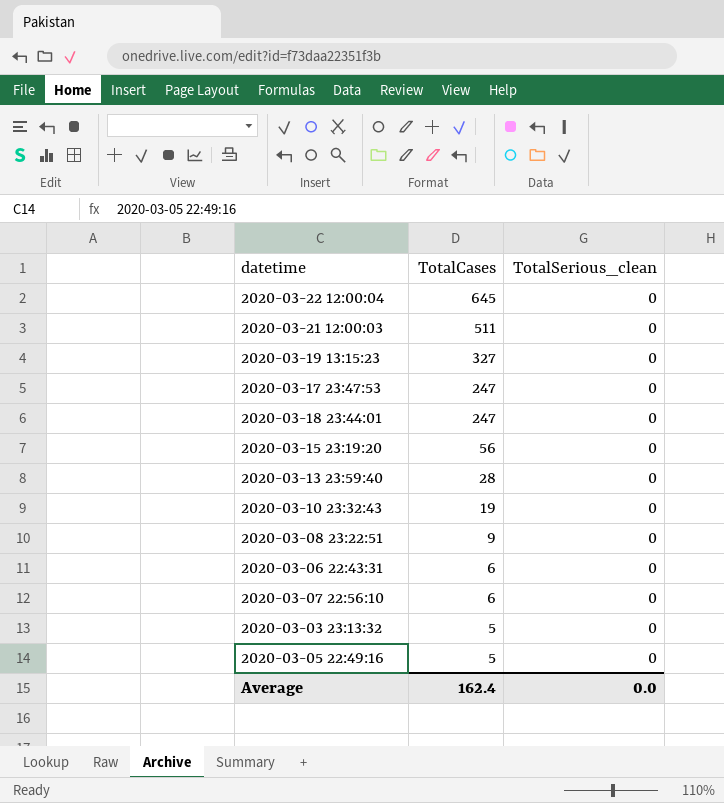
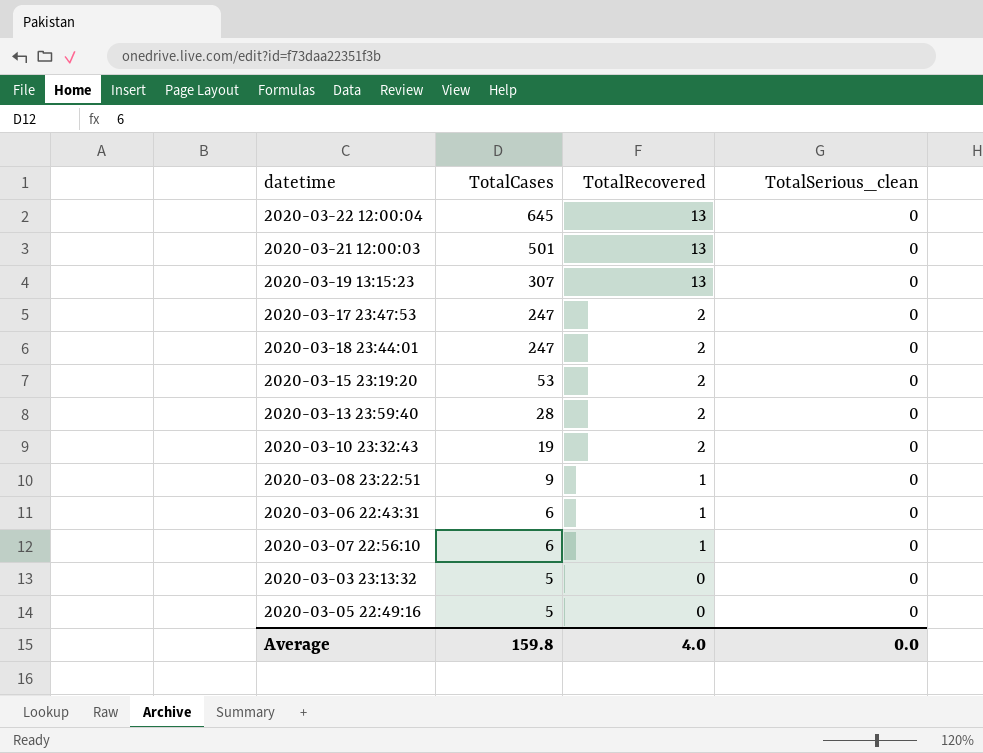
column TotalRecovered | position: none -> 3
2020-03-21 12:00:03 | TotalCases: 511 -> 501
2020-03-19 13:15:23 | TotalCases: 327 -> 307
2020-03-15 23:19:20 | TotalCases: 56 -> 53
Average | TotalCases: 162.4 -> 159.8

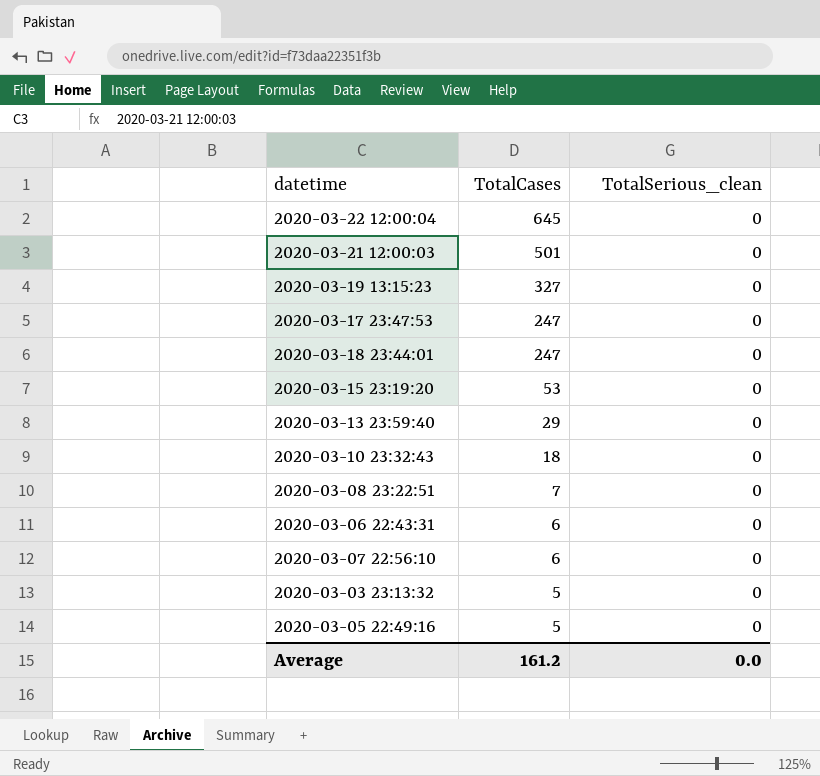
column TotalRecovered | position: 3 -> none
2020-03-19 13:15:23 | TotalCases: 307 -> 327
2020-03-13 23:59:40 | TotalCases: 28 -> 29
2020-03-10 23:32:43 | TotalCases: 19 -> 18
2020-03-08 23:22:51 | TotalCases: 9 -> 7
Average | TotalCases: 159.8 -> 161.2

